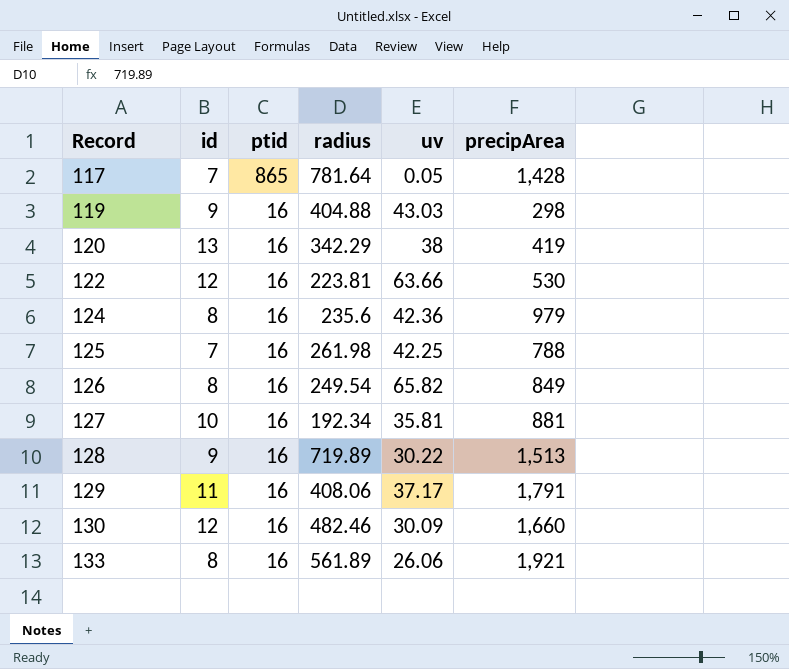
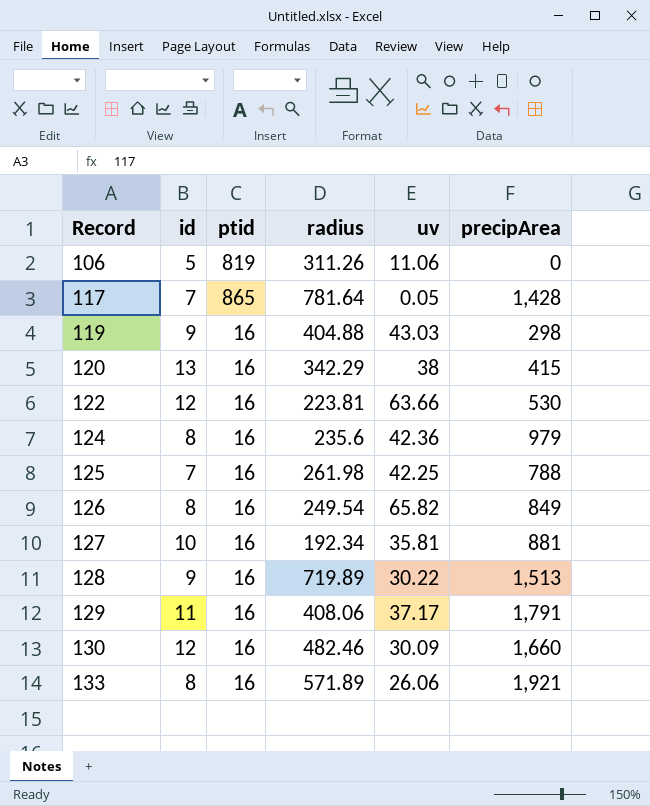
row 106: none -> 5 | 819 | 311.26 | 11.06 | 0
120 | precipArea: 419 -> 415
133 | radius: 561.89 -> 571.89

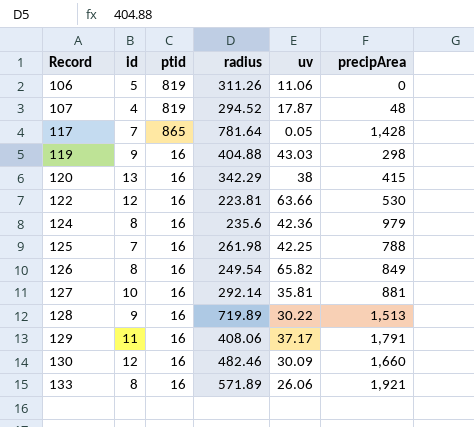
row 107: none -> 4 | 819 | 294.52 | 17.87 | 48
127 | radius: 192.34 -> 292.14

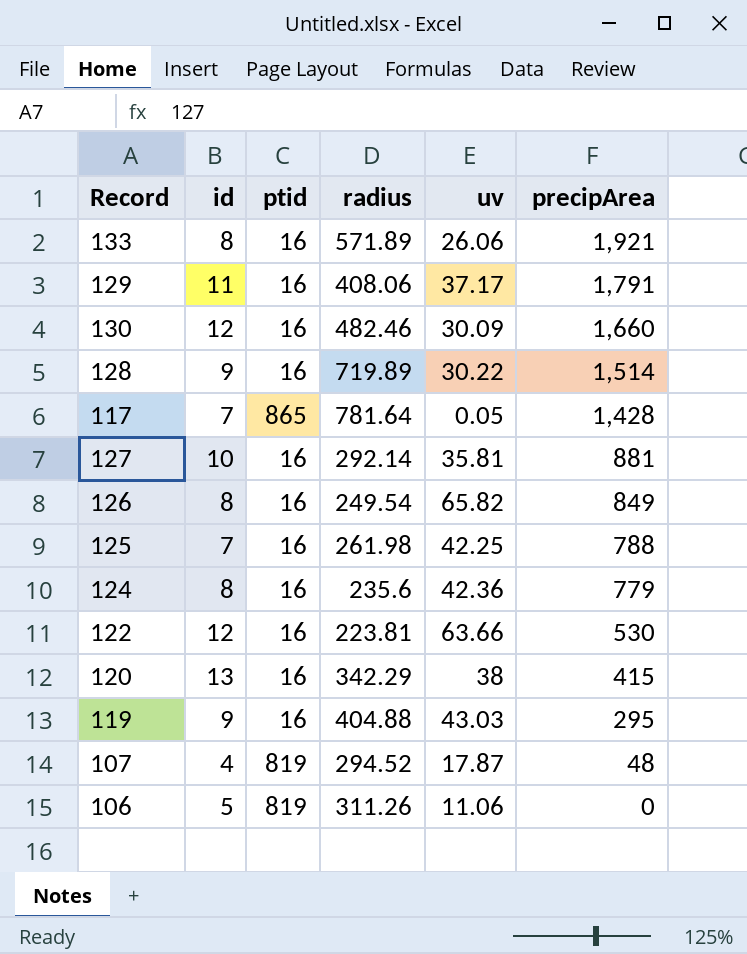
row order: Record ascending -> precipArea descending
128 | precipArea: 1,513 -> 1,514
124 | precipArea: 979 -> 779
119 | precipArea: 298 -> 295

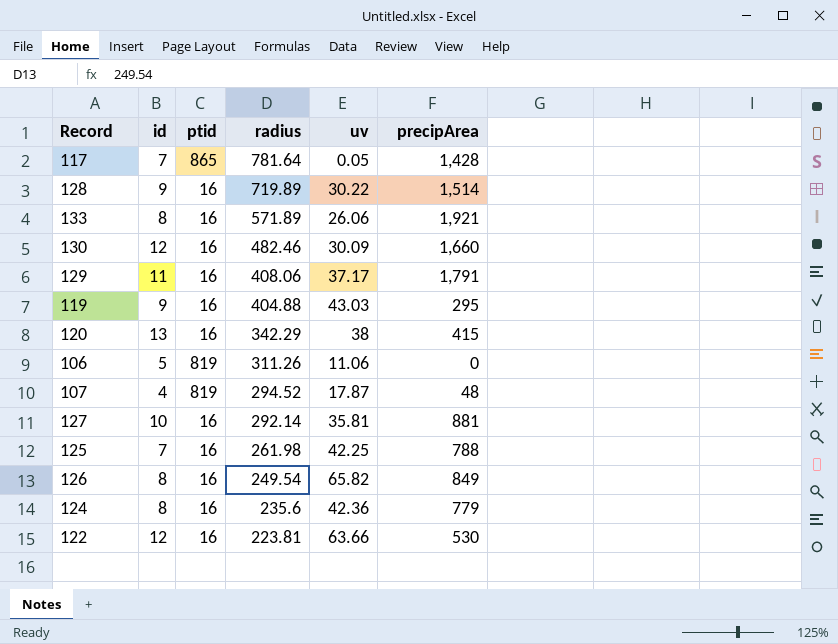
row order: precipArea descending -> radius descending

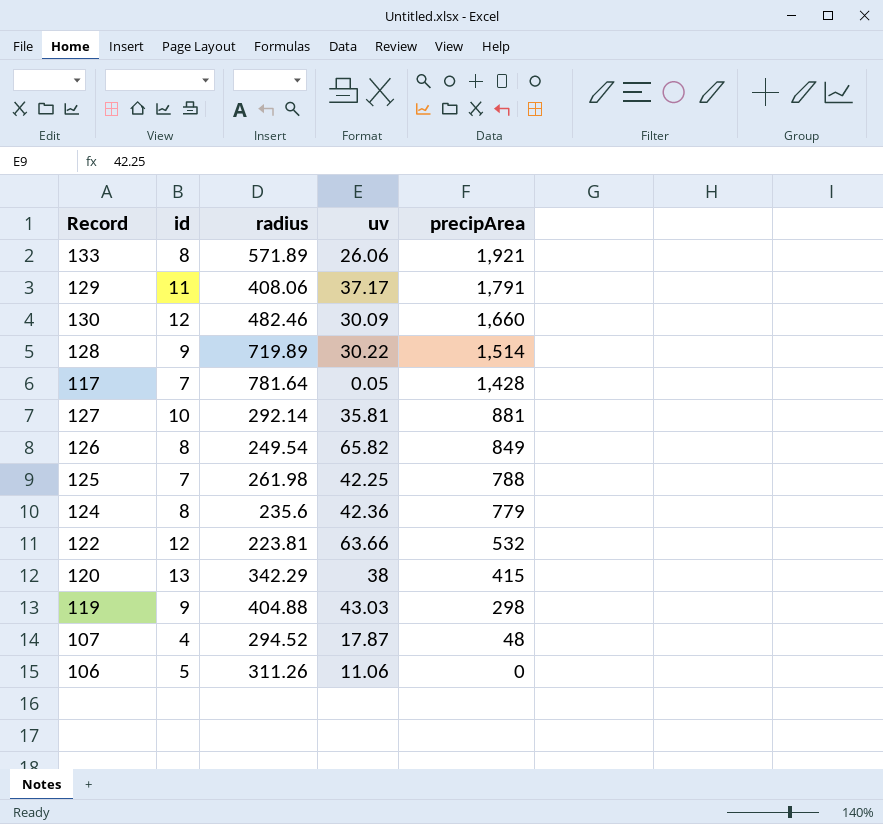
row order: radius descending -> precipArea descending
column ptid | position: 3 -> none
122 | precipArea: 530 -> 532
119 | precipArea: 295 -> 298

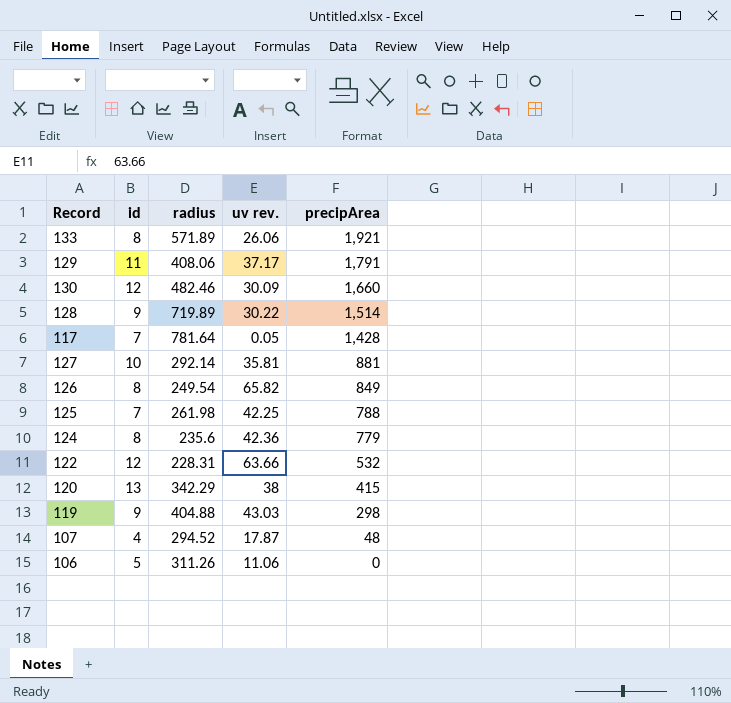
column name: uv -> uv rev.
122 | radius: 223.81 -> 228.31

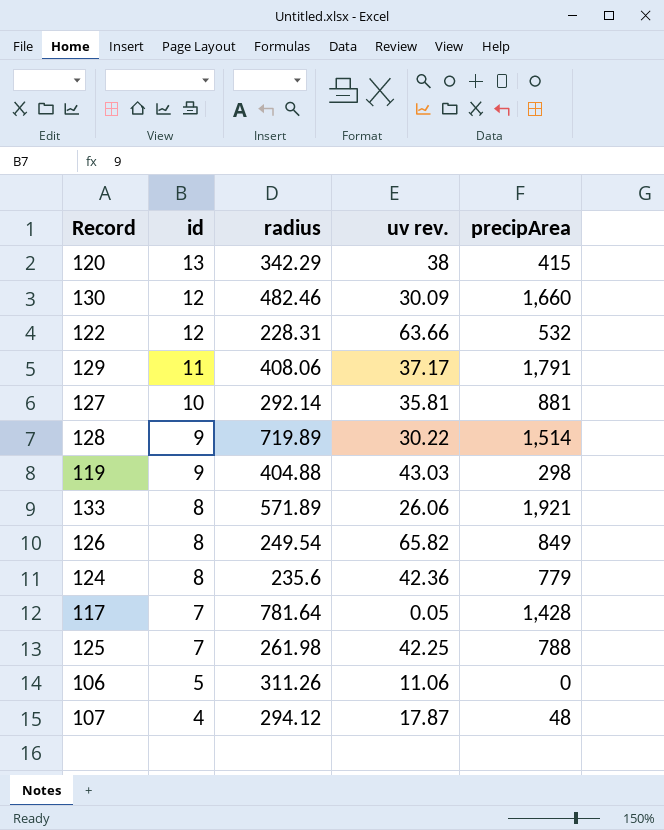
row order: precipArea descending -> id descending
107 | radius: 294.52 -> 294.12

